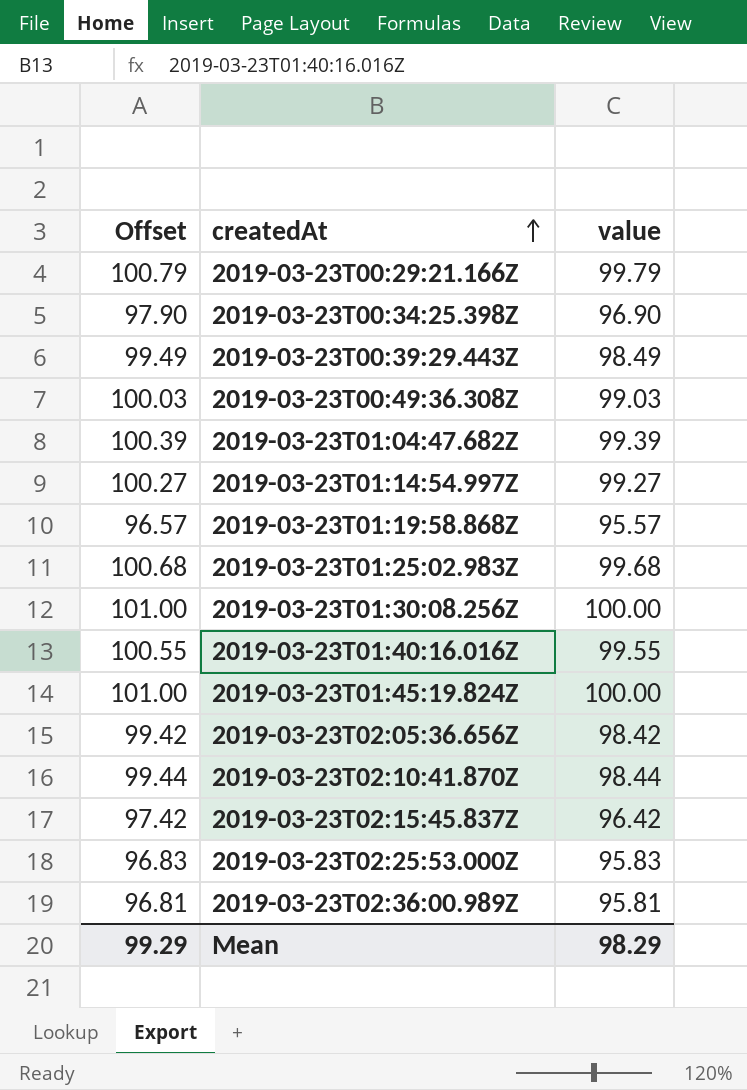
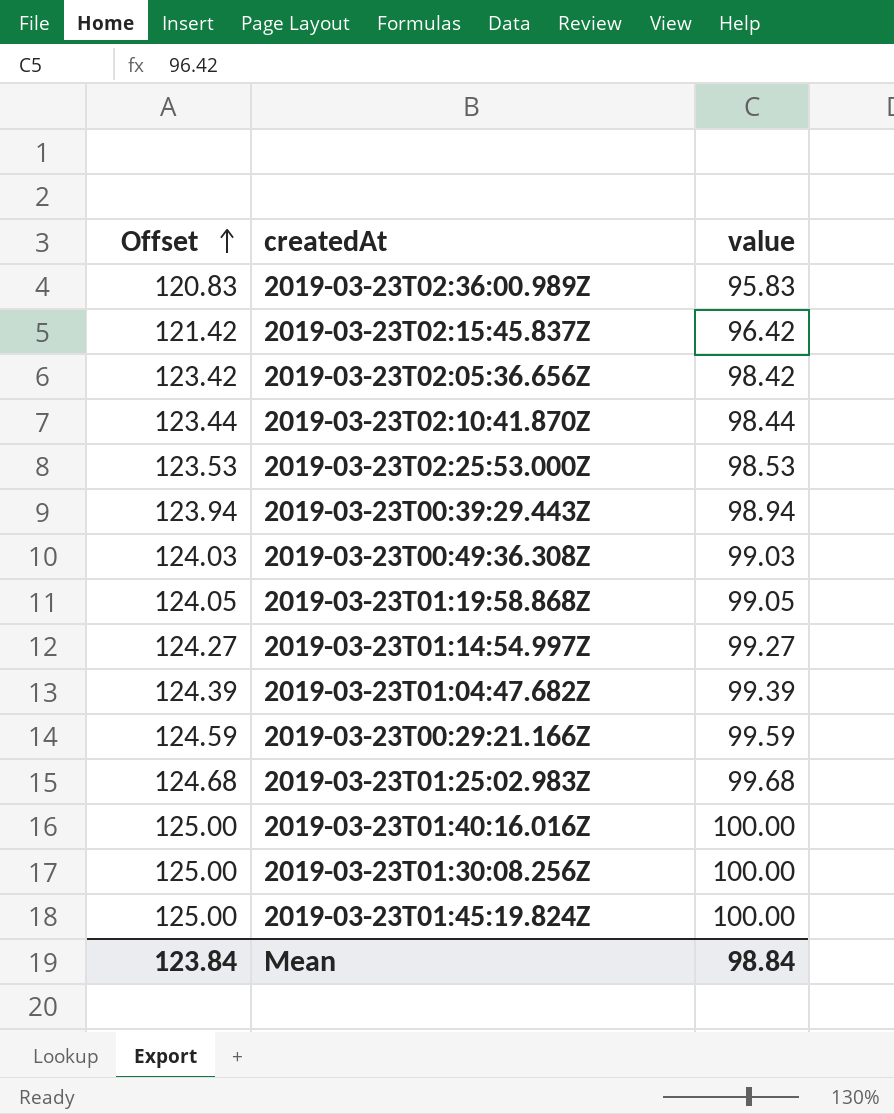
row order: createdAt ascending -> Offset ascending
column Offset | formula: [value] + 1 -> [value] + 25
row 2019-03-23T00:34:25.398Z: 97.90 | 96.90 -> none
2019-03-23T02:36:00.989Z | value: 95.81 -> 95.83
2019-03-23T02:25:53.000Z | value: 95.83 -> 98.53
2019-03-23T00:39:29.443Z | value: 98.49 -> 98.94
2019-03-23T01:19:58.868Z | value: 95.57 -> 99.05
2019-03-23T00:29:21.166Z | value: 99.79 -> 99.59
2019-03-23T01:40:16.016Z | value: 99.55 -> 100.00
Mean | Offset: 99.29 -> 123.84
Mean | value: 98.29 -> 98.84

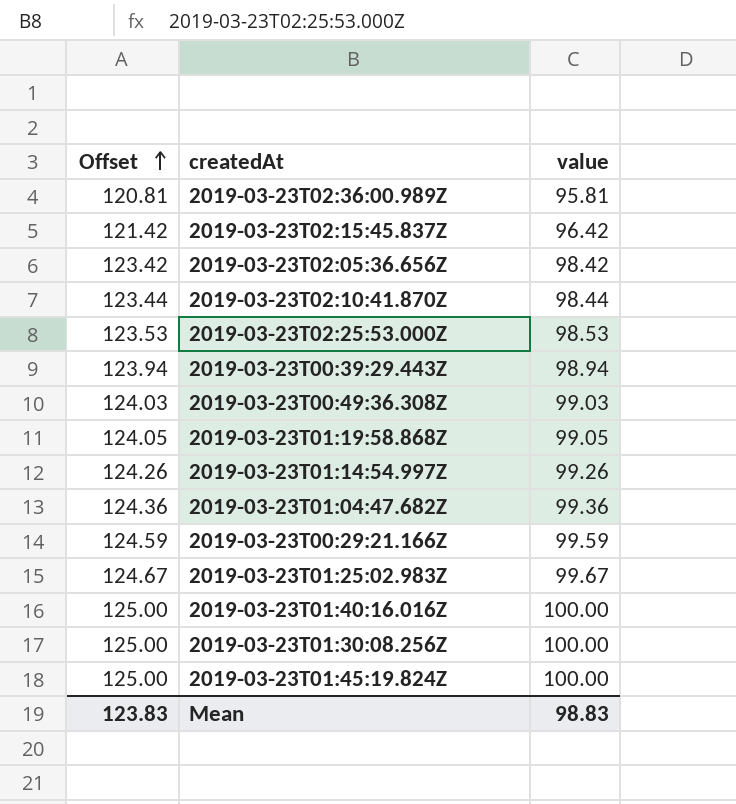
2019-03-23T02:36:00.989Z | Offset: 120.83 -> 120.81
2019-03-23T02:36:00.989Z | value: 95.83 -> 95.81
2019-03-23T01:14:54.997Z | Offset: 124.27 -> 124.26
2019-03-23T01:14:54.997Z | value: 99.27 -> 99.26
2019-03-23T01:04:47.682Z | Offset: 124.39 -> 124.36
2019-03-23T01:04:47.682Z | value: 99.39 -> 99.36
2019-03-23T01:25:02.983Z | Offset: 124.68 -> 124.67
2019-03-23T01:25:02.983Z | value: 99.68 -> 99.67
Mean | Offset: 123.84 -> 123.83
Mean | value: 98.84 -> 98.83

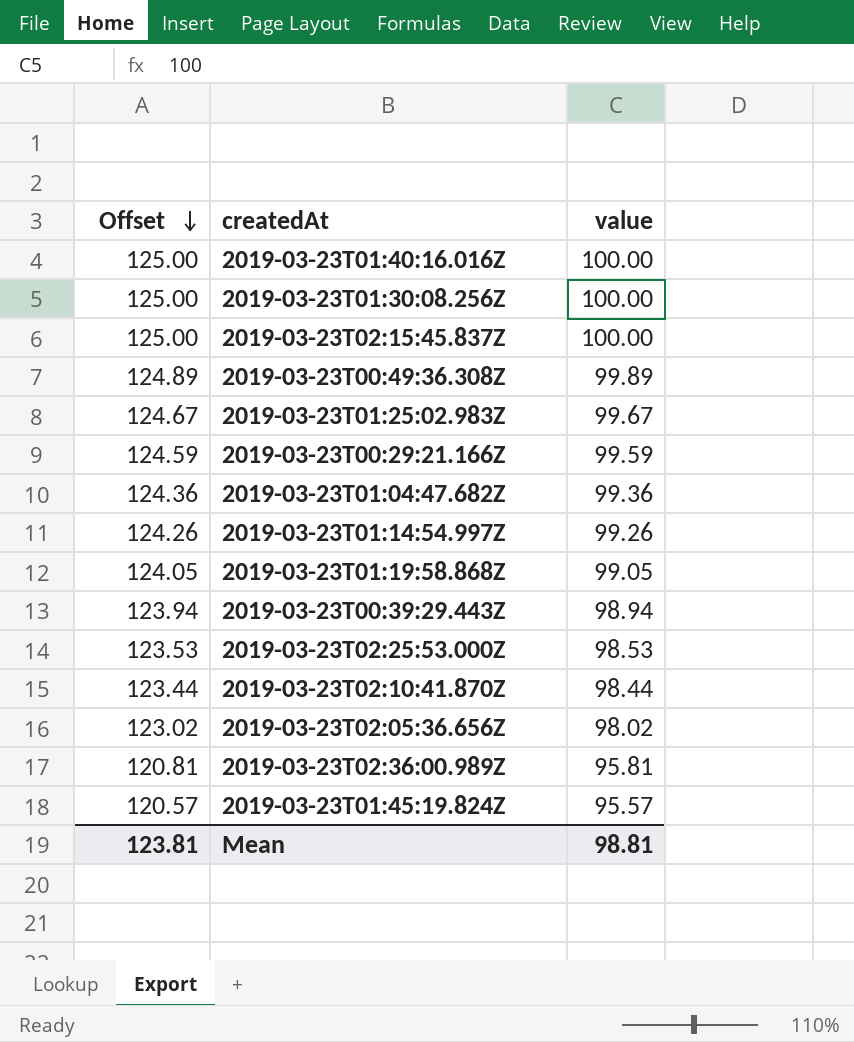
row order: Offset ascending -> Offset descending
2019-03-23T02:15:45.837Z | Offset: 121.42 -> 125.00
2019-03-23T02:15:45.837Z | value: 96.42 -> 100.00
2019-03-23T00:49:36.308Z | Offset: 124.03 -> 124.89
2019-03-23T00:49:36.308Z | value: 99.03 -> 99.89
2019-03-23T02:05:36.656Z | Offset: 123.42 -> 123.02
2019-03-23T02:05:36.656Z | value: 98.42 -> 98.02
2019-03-23T01:45:19.824Z | Offset: 125.00 -> 120.57
2019-03-23T01:45:19.824Z | value: 100.00 -> 95.57
Mean | Offset: 123.83 -> 123.81
Mean | value: 98.83 -> 98.81

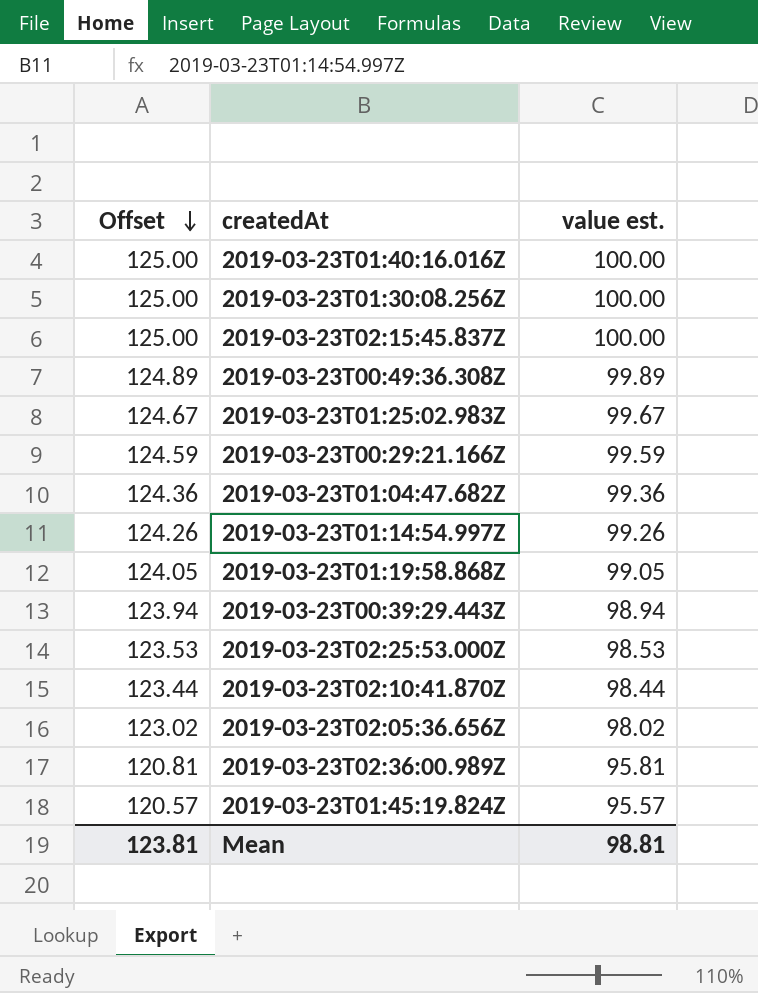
column name: value -> value est.

